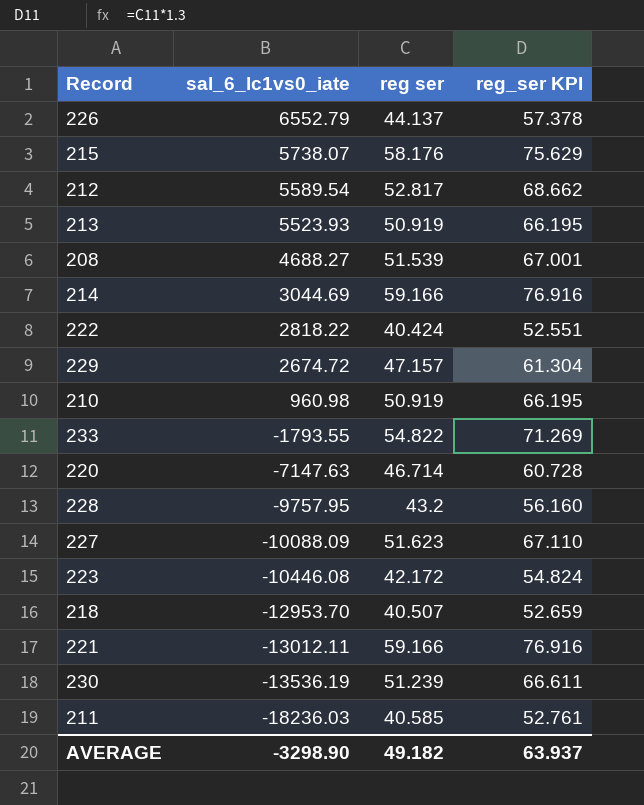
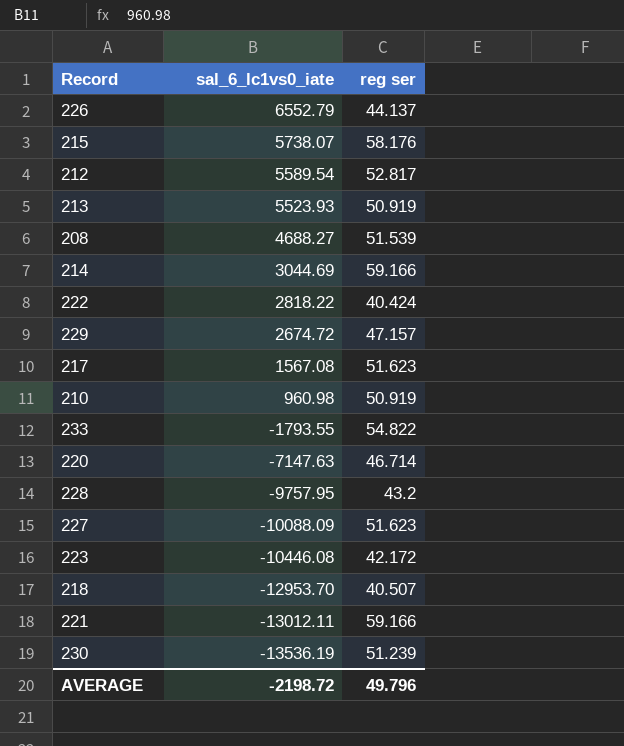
column reg_ser KPI | formula: [reg ser] * 1.3 -> none
row 211: -18236.03 | 40.585 | 52.761 -> none
row 217: none -> 1567.08 | 51.623
AVERAGE | sal_6_lc1vs0_iate: -3298.90 -> -2198.72
AVERAGE | reg ser: 49.182 -> 49.796

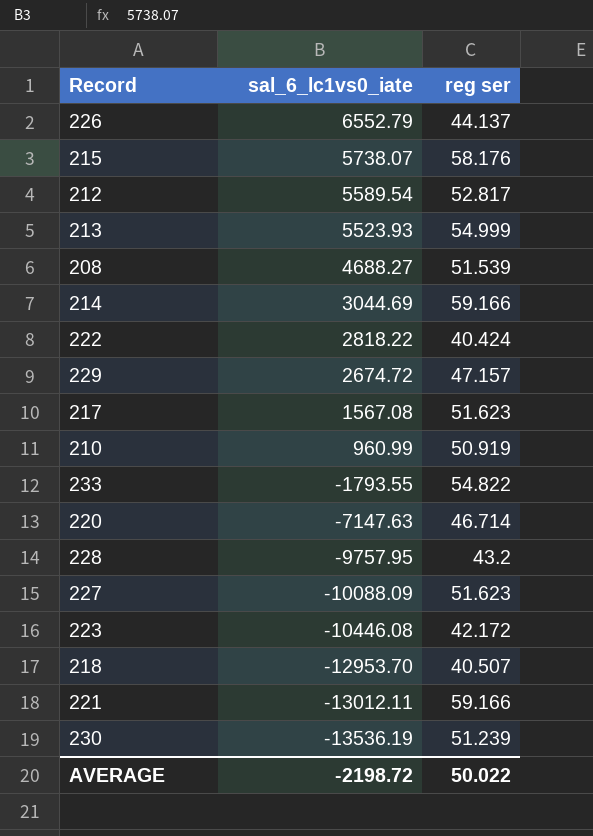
213 | reg ser: 50.919 -> 54.999
210 | sal_6_lc1vs0_iate: 960.98 -> 960.99
AVERAGE | reg ser: 49.796 -> 50.022

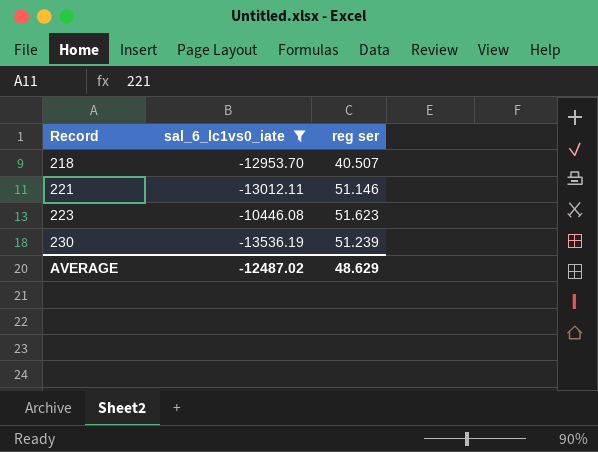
filter: none -> sal_6_lc1vs0_iate <= -10446.08
row order: sal_6_lc1vs0_iate descending -> Record ascending
221 | reg ser: 59.166 -> 51.146
223 | reg ser: 42.172 -> 51.623
AVERAGE | sal_6_lc1vs0_iate: -2198.72 -> -12487.02
AVERAGE | reg ser: 50.022 -> 48.629

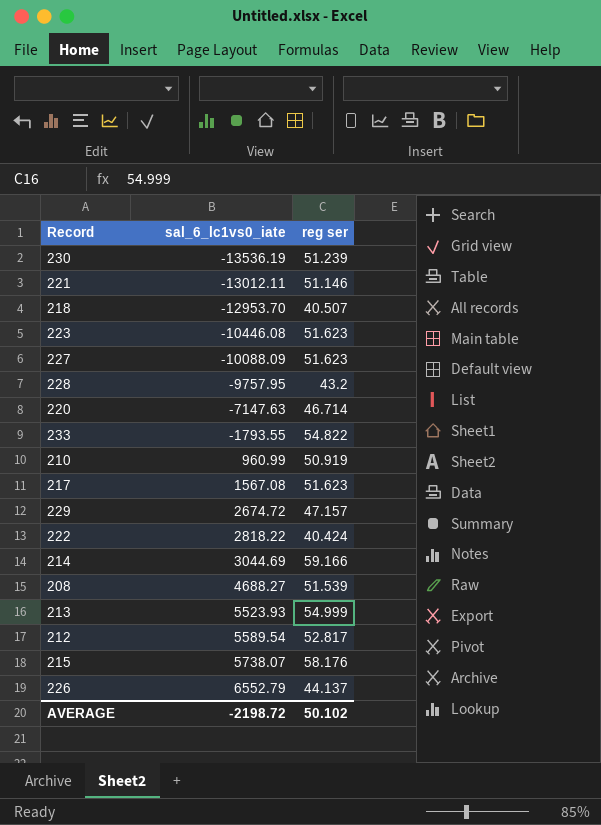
filter: sal_6_lc1vs0_iate <= -10446.08 -> none
row order: Record ascending -> sal_6_lc1vs0_iate ascending
AVERAGE | sal_6_lc1vs0_iate: -12487.02 -> -2198.72
AVERAGE | reg ser: 48.629 -> 50.102

